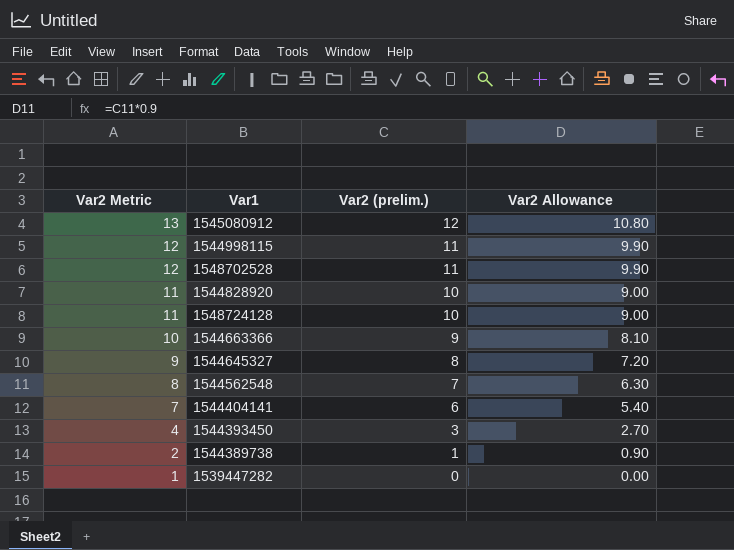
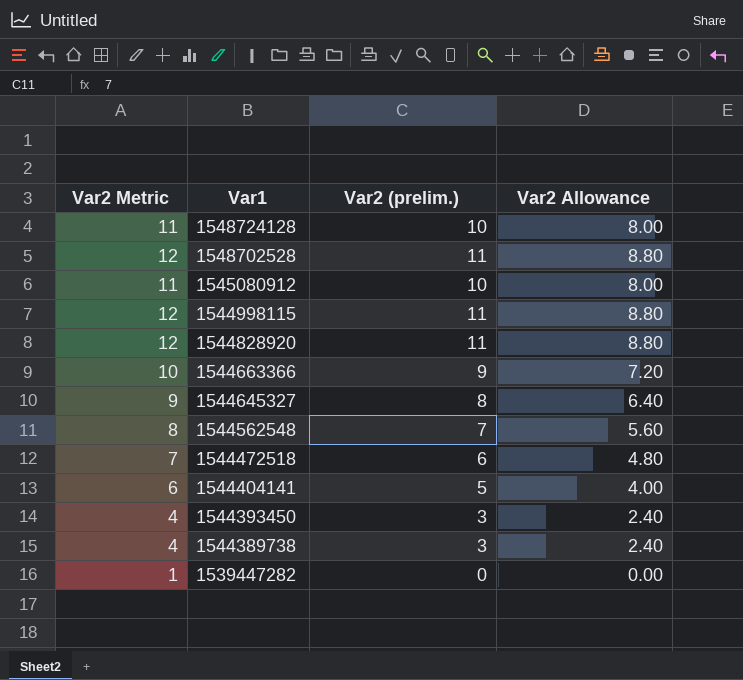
row order: Var2 Metric descending -> Var1 descending
column Var2 Allowance | formula: [Var2 (prelim.)] * 0.9 -> [Var2 (prelim.)] * 0.8
1545080912 | Var2 Metric: 13 -> 11
1545080912 | Var2 (prelim.): 12 -> 10
1544828920 | Var2 Metric: 11 -> 12
1544828920 | Var2 (prelim.): 10 -> 11
row 1544472518: none -> 7 | 6 | 4.80
1544404141 | Var2 Metric: 7 -> 6
1544404141 | Var2 (prelim.): 6 -> 5
1544389738 | Var2 Metric: 2 -> 4
1544389738 | Var2 (prelim.): 1 -> 3

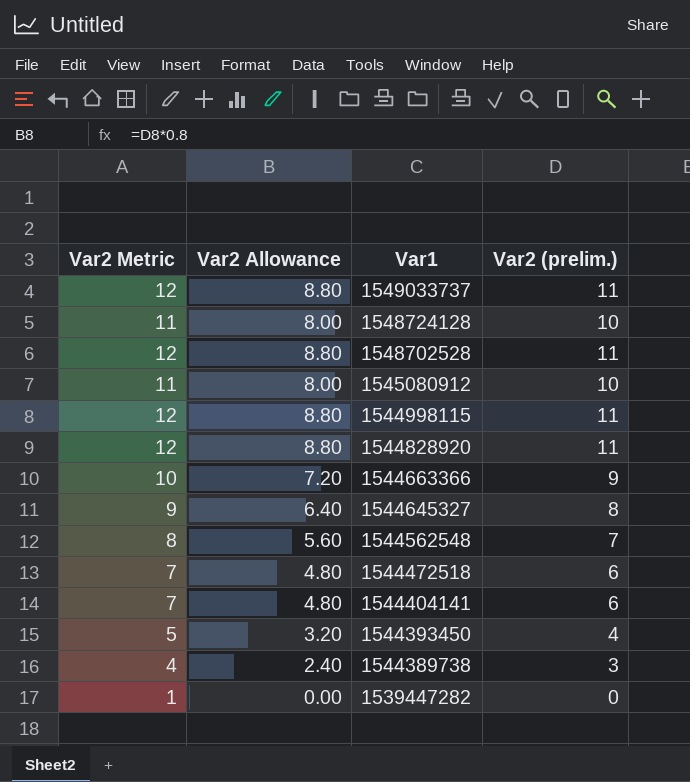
column Var2 Allowance | position: 4 -> 2
row 1549033737: none -> 12 | 8.80 | 11
1544404141 | Var2 Metric: 6 -> 7
1544404141 | Var2 Allowance: 4.00 -> 4.80
1544404141 | Var2 (prelim.): 5 -> 6
1544393450 | Var2 Metric: 4 -> 5
1544393450 | Var2 Allowance: 2.40 -> 3.20
1544393450 | Var2 (prelim.): 3 -> 4

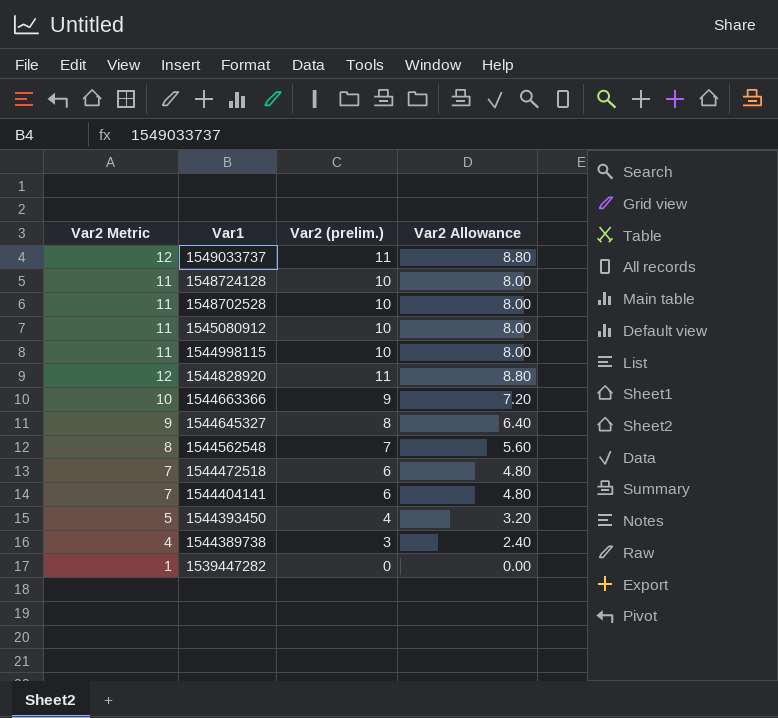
column Var2 Allowance | position: 2 -> 4
1548702528 | Var2 Metric: 12 -> 11
1548702528 | Var2 (prelim.): 11 -> 10
1548702528 | Var2 Allowance: 8.80 -> 8.00
1544998115 | Var2 Metric: 12 -> 11
1544998115 | Var2 (prelim.): 11 -> 10
1544998115 | Var2 Allowance: 8.80 -> 8.00

